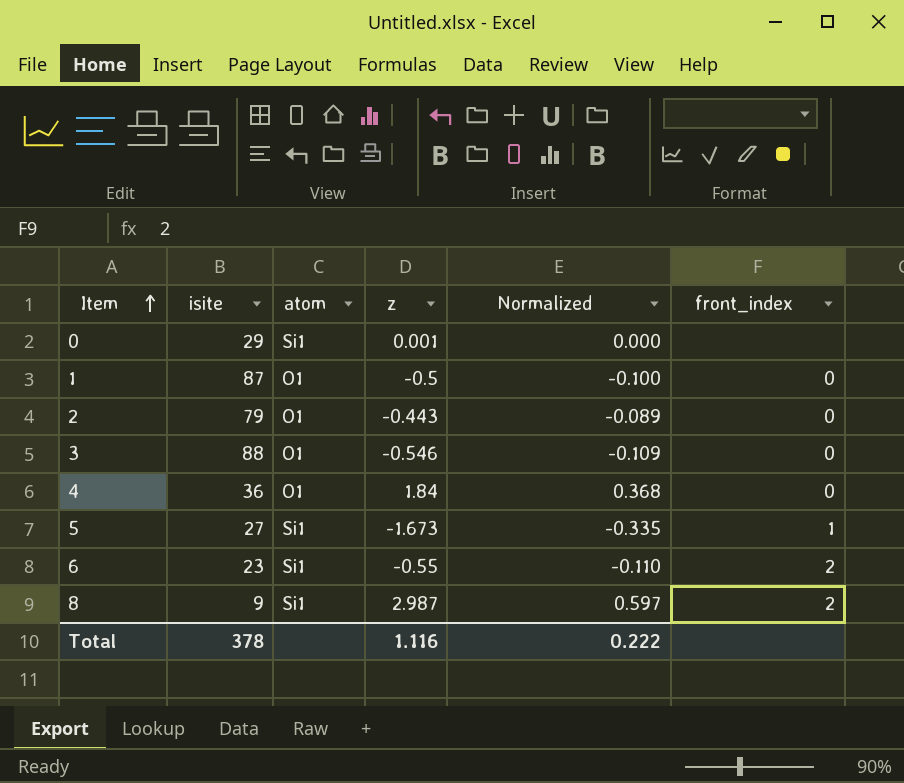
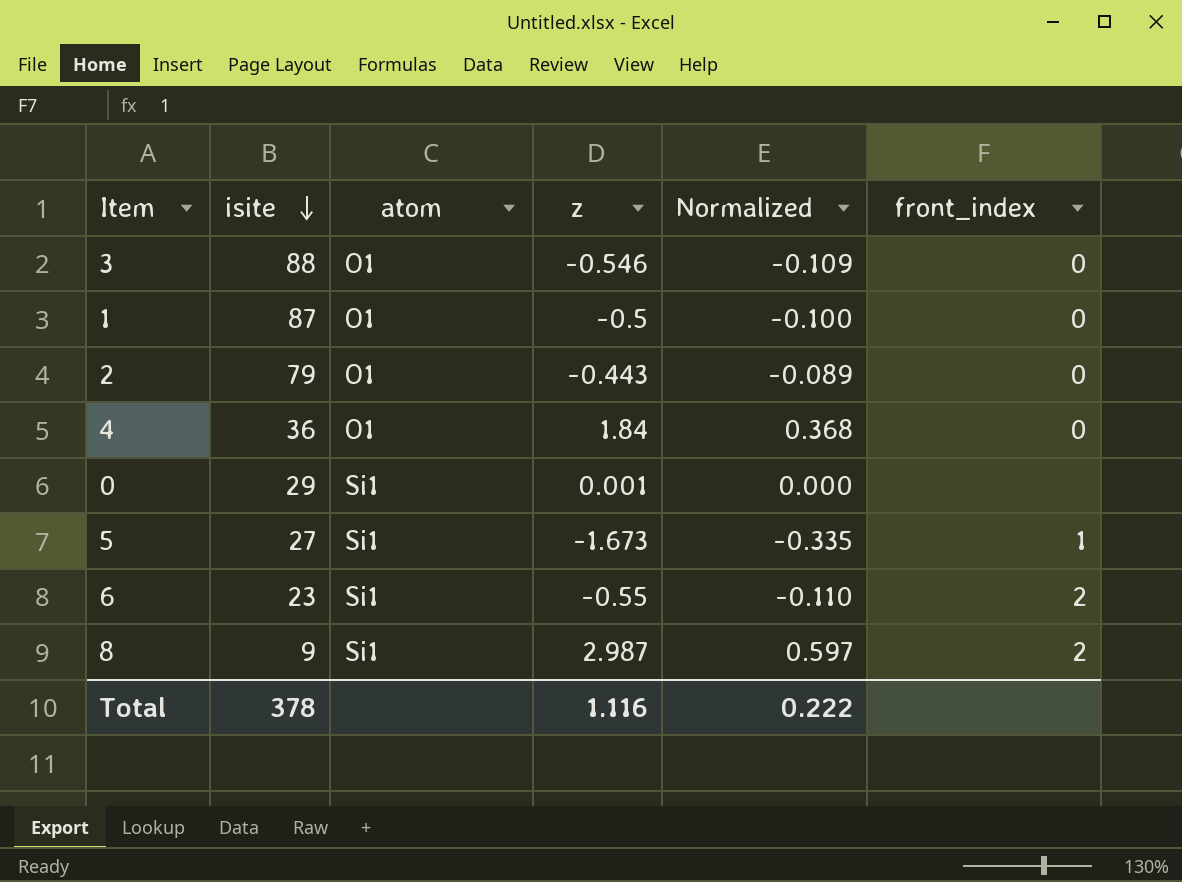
row order: Item ascending -> isite descending

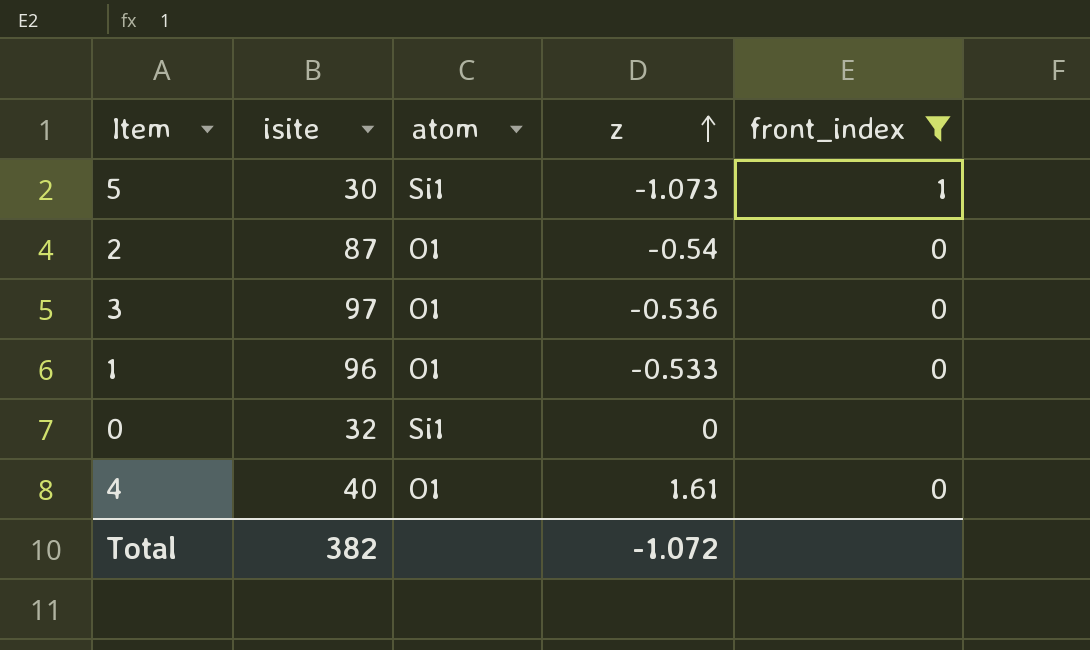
filter: none -> front_index != 2
row order: isite descending -> z ascending
column Normalized | formula: [z] * 0.2 -> none
5 | isite: 27 -> 30
5 | z: -1.673 -> -1.073
2 | isite: 79 -> 87
2 | z: -0.443 -> -0.54
3 | isite: 88 -> 97
3 | z: -0.546 -> -0.536
1 | isite: 87 -> 96
1 | z: -0.5 -> -0.533
0 | isite: 29 -> 32
0 | z: 0.001 -> 0
4 | isite: 36 -> 40
4 | z: 1.84 -> 1.61
Total | isite: 378 -> 382
Total | z: 1.116 -> -1.072

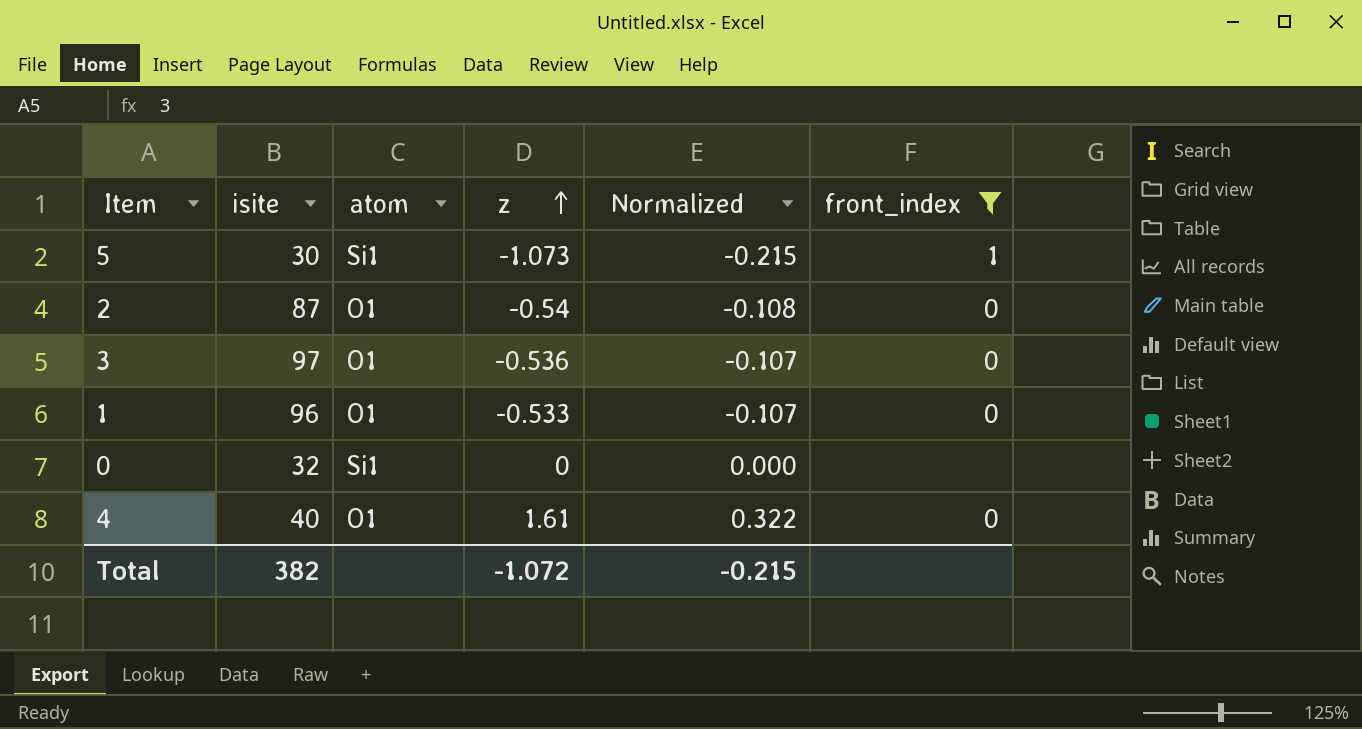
column Normalized | formula: none -> [z] * 0.2

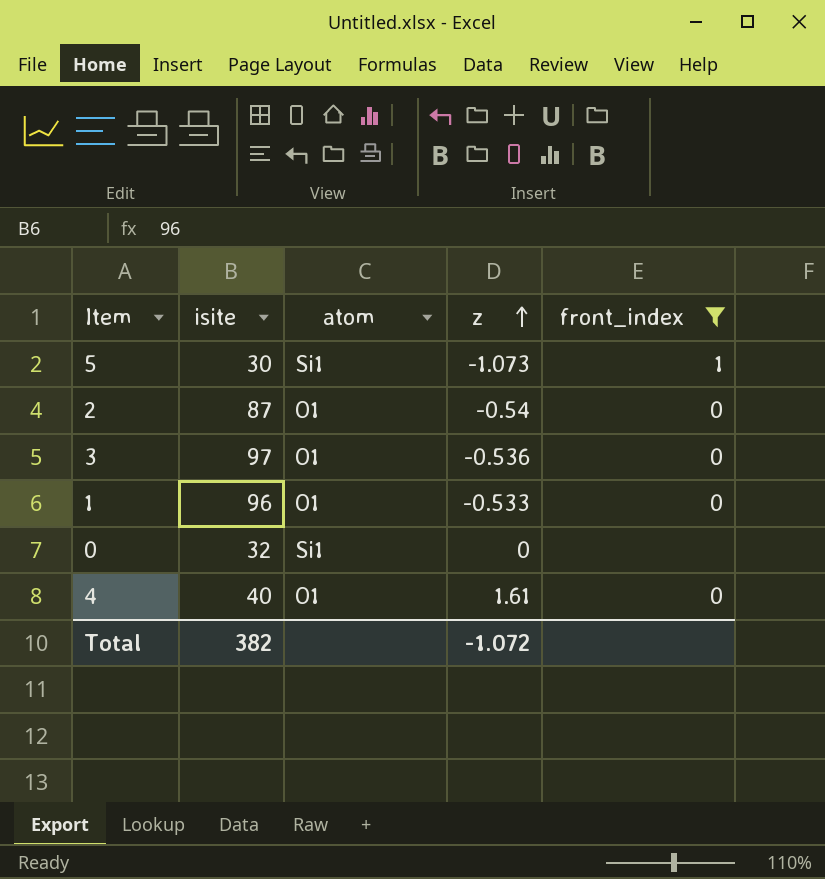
column Normalized | formula: [z] * 0.2 -> none

